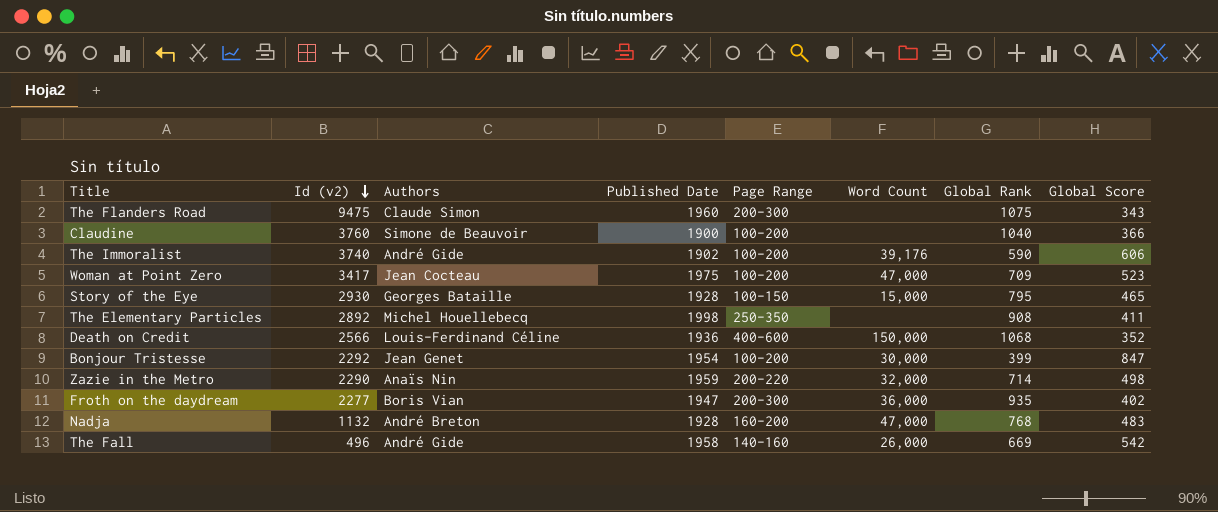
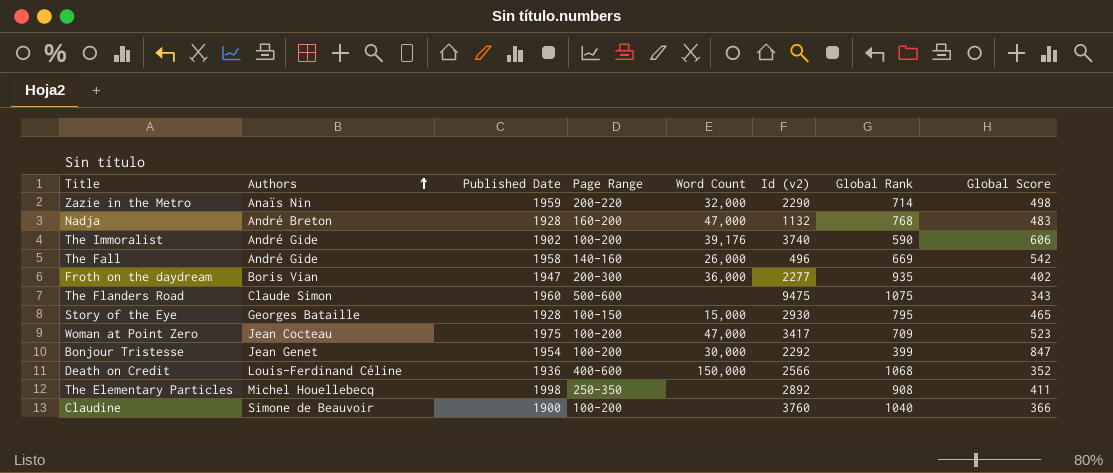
row order: Id (v2) descending -> Authors ascending
column Id (v2) | position: 2 -> 6
The Flanders Road | Page Range: 200-300 -> 500-600

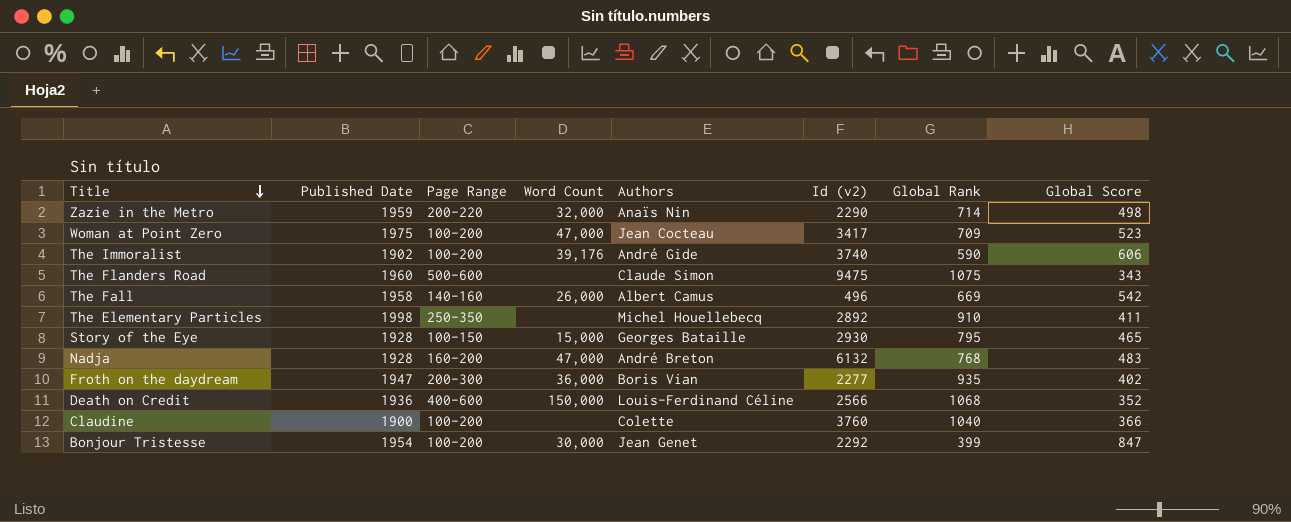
row order: Authors ascending -> Title descending
column Authors | position: 2 -> 5
The Fall | Authors: André Gide -> Albert Camus
The Elementary Particles | Global Rank: 908 -> 910
Nadja | Id (v2): 1132 -> 6132
Claudine | Authors: Simone de Beauvoir -> Colette

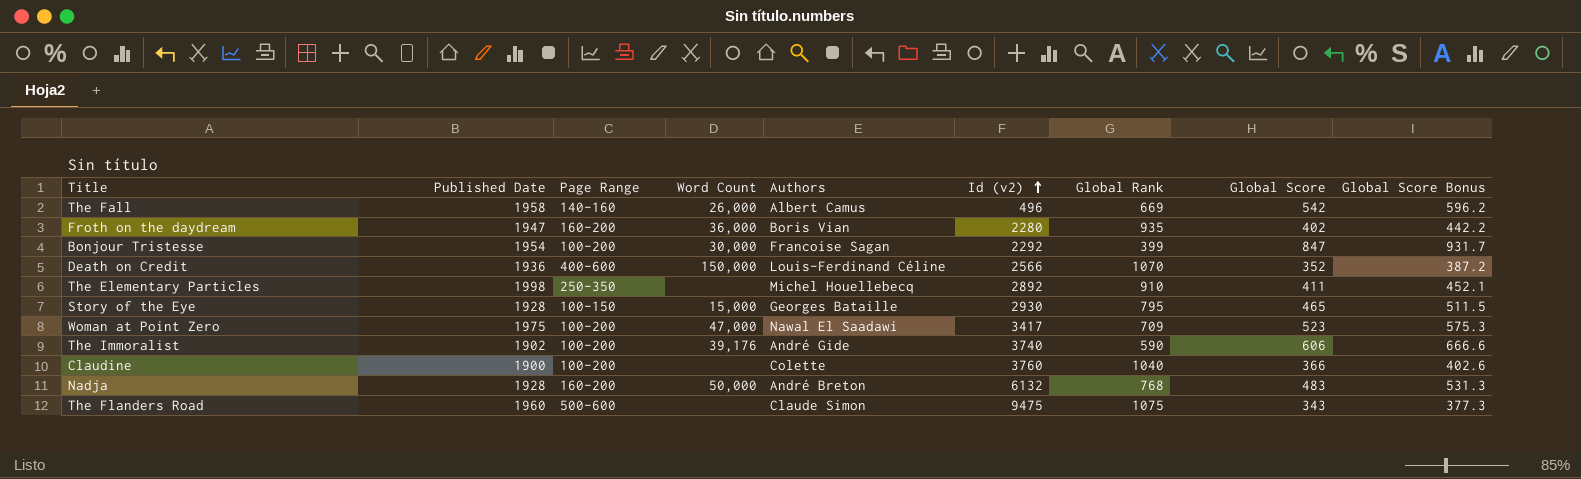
row order: Title descending -> Id (v2) ascending
column Global Score Bonus | formula: none -> [Global Score] * 1.1
row Zazie in the Metro: 1959 | 200-220 | 32,000 | Anaïs Nin | 2290 | 714 | 498 -> none
Froth on the daydream | Page Range: 200-300 -> 160-200
Froth on the daydream | Id (v2): 2277 -> 2280
Bonjour Tristesse | Authors: Jean Genet -> Francoise Sagan
Death on Credit | Global Rank: 1068 -> 1070
Woman at Point Zero | Authors: Jean Cocteau -> Nawal El Saadawi
Nadja | Word Count: 47,000 -> 50,000

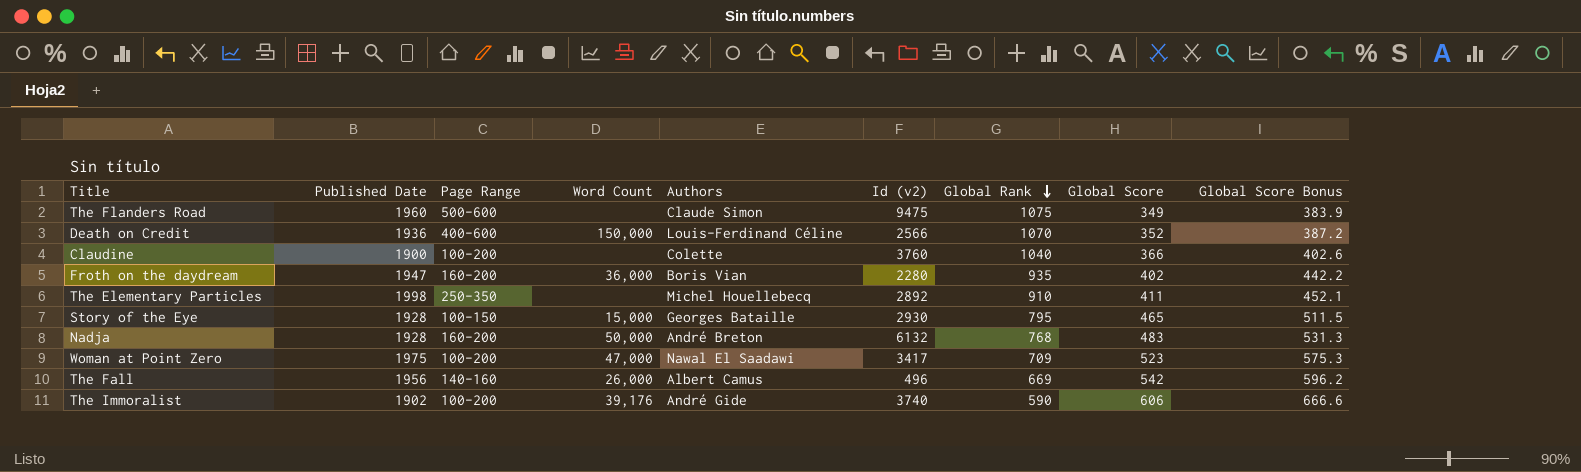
row order: Id (v2) ascending -> Global Rank descending
row Bonjour Tristesse: 1954 | 100-200 | 30,000 | Francoise Sagan | 2292 | 399 | 847 | 931.7 -> none
The Flanders Road | Global Score: 343 -> 349
The Flanders Road | Global Score Bonus: 377.3 -> 383.9
The Fall | Published Date: 1958 -> 1956

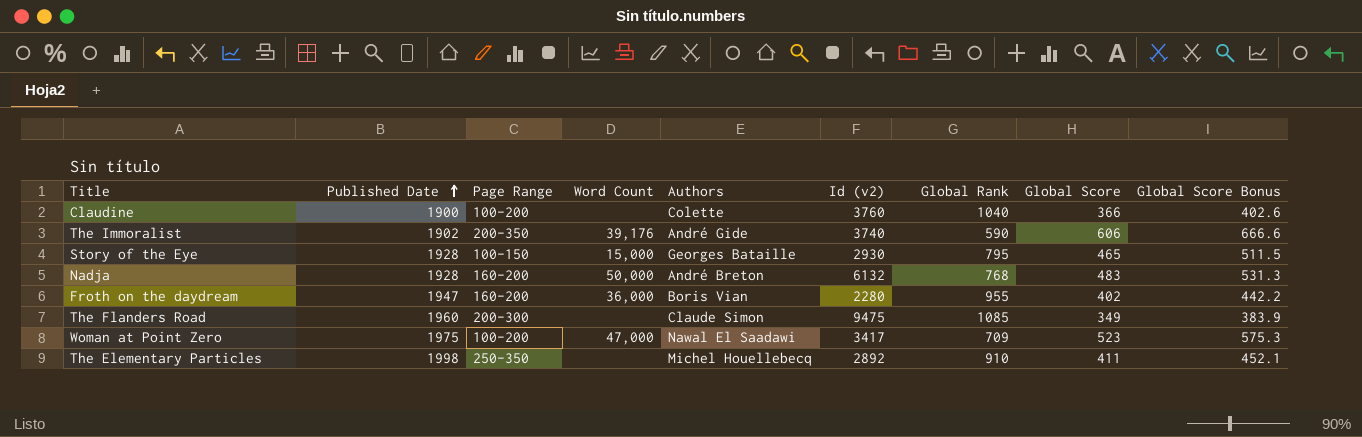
row order: Global Rank descending -> Published Date ascending
row Death on Credit: 1936 | 400-600 | 150,000 | Louis-Ferdinand Céline | 2566 | 1070 | 352 | 387.2 -> none
row The Fall: 1956 | 140-160 | 26,000 | Albert Camus | 496 | 669 | 542 | 596.2 -> none
The Immoralist | Page Range: 100-200 -> 200-350
Froth on the daydream | Global Rank: 935 -> 955
The Flanders Road | Page Range: 500-600 -> 200-300
The Flanders Road | Global Rank: 1075 -> 1085

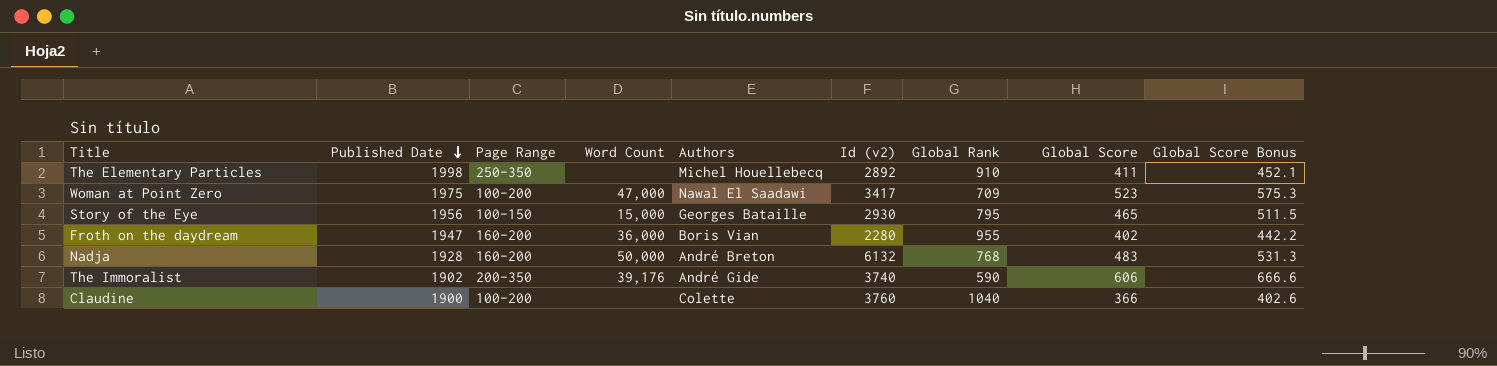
row order: Published Date ascending -> Published Date descending
row The Flanders Road: 1960 | 200-300 | none | Claude Simon | 9475 | 1085 | 349 | 383.9 -> none
Story of the Eye | Published Date: 1928 -> 1956

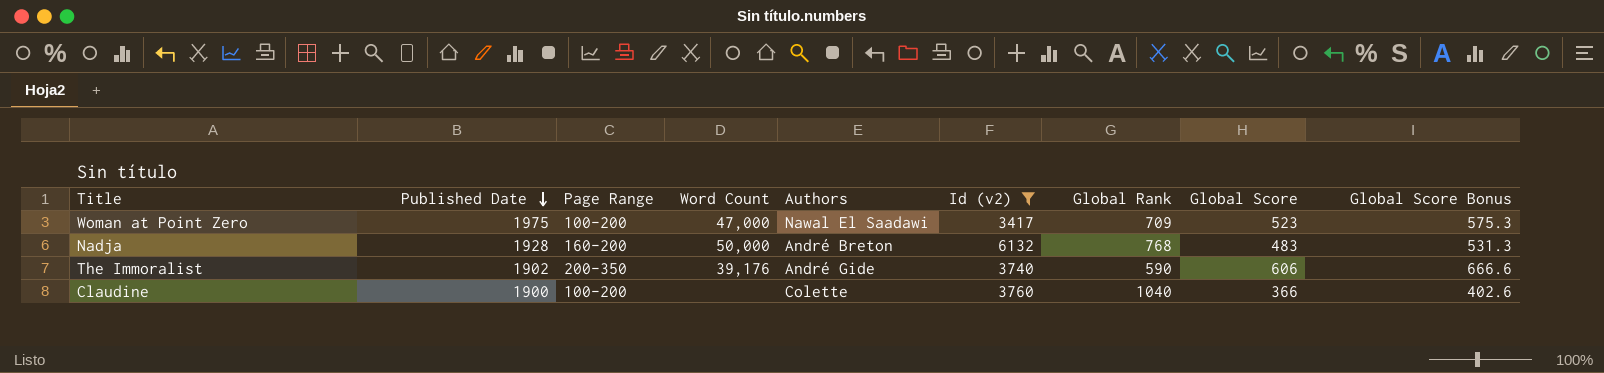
filter: none -> Id (v2) >= 3417

